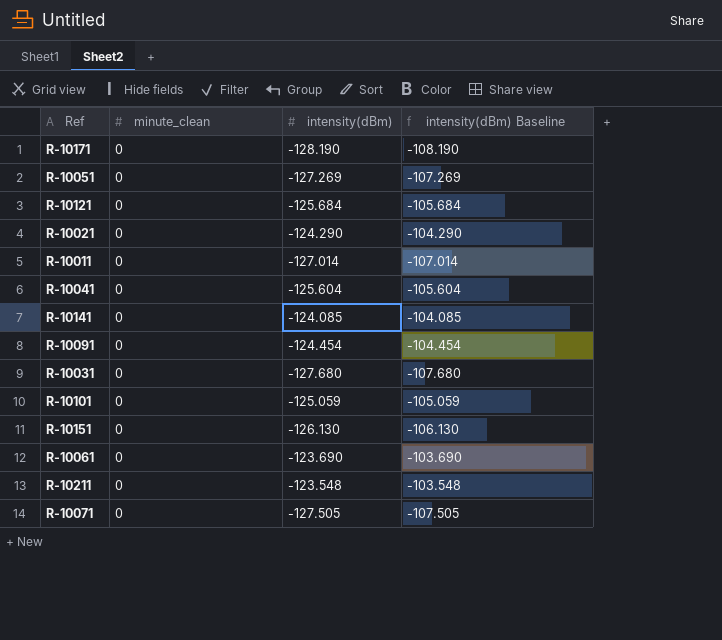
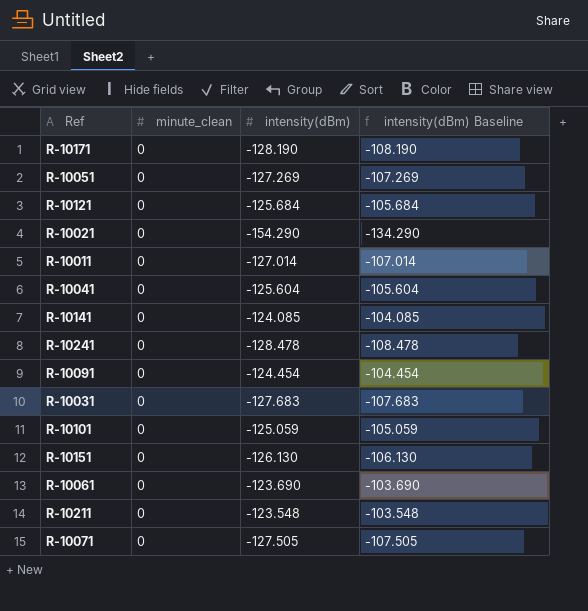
R-10021 | intensity(dBm): -124.290 -> -154.290
R-10021 | intensity(dBm) Baseline: -104.290 -> -134.290
row R-10241: none -> 0 | -128.478 | -108.478
R-10031 | intensity(dBm): -127.680 -> -127.683
R-10031 | intensity(dBm) Baseline: -107.680 -> -107.683

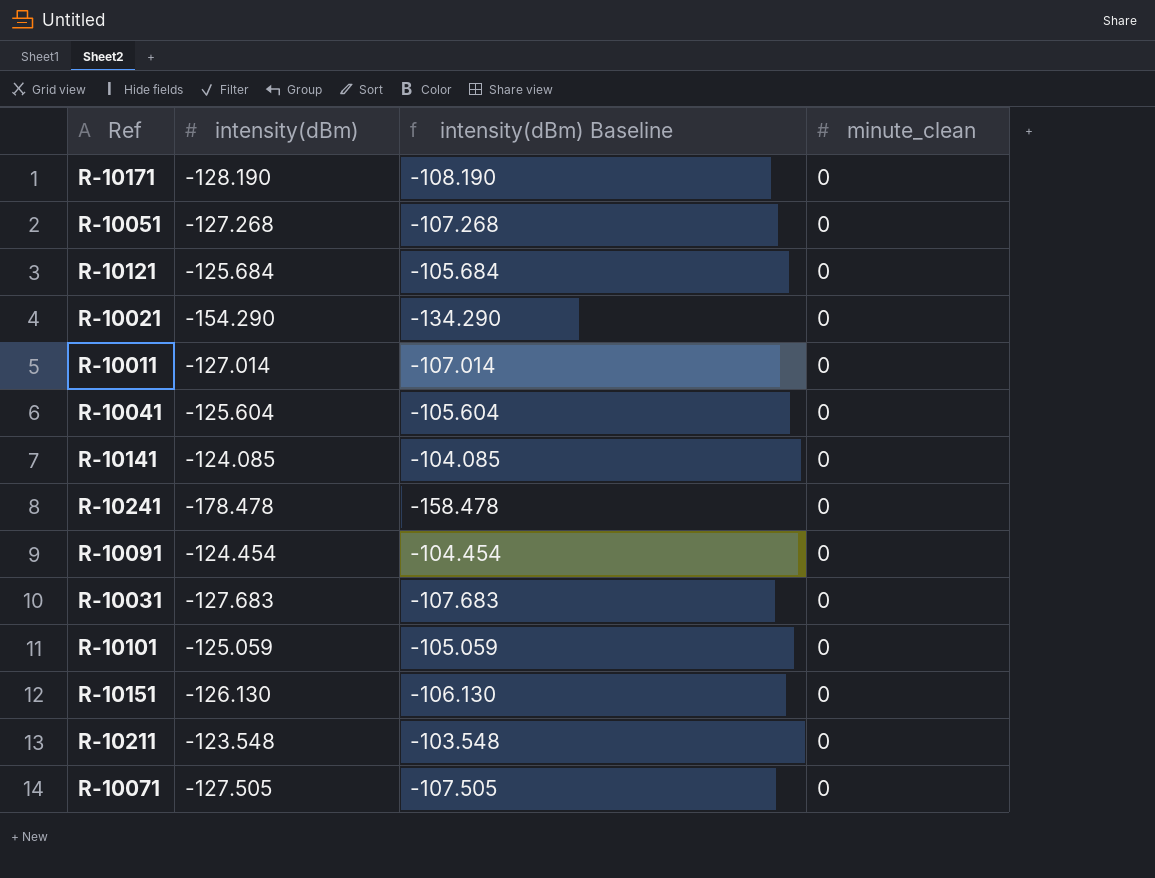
column minute_clean | position: 2 -> 4
row R-10061: 0 | -123.690 | -103.690 -> none
R-10051 | intensity(dBm): -127.269 -> -127.268
R-10051 | intensity(dBm) Baseline: -107.269 -> -107.268
R-10241 | intensity(dBm): -128.478 -> -178.478
R-10241 | intensity(dBm) Baseline: -108.478 -> -158.478

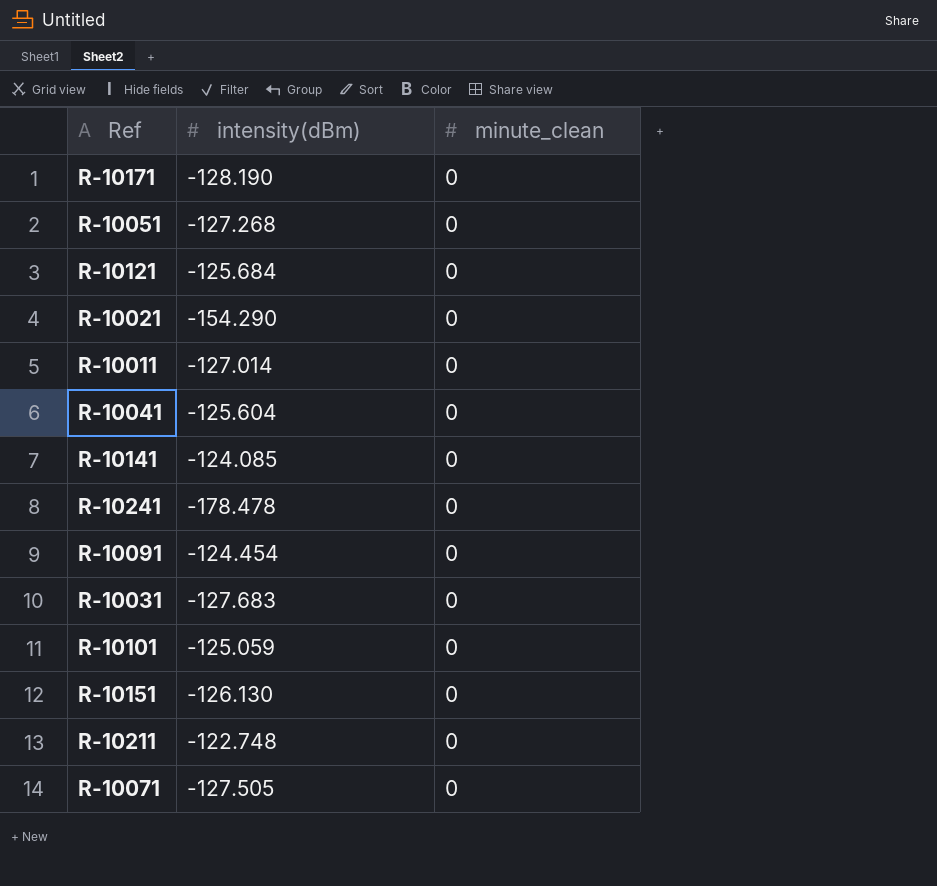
column intensity(dBm) Baseline | formula: [intensity(dBm)] + 20 -> none
R-10211 | intensity(dBm): -123.548 -> -122.748

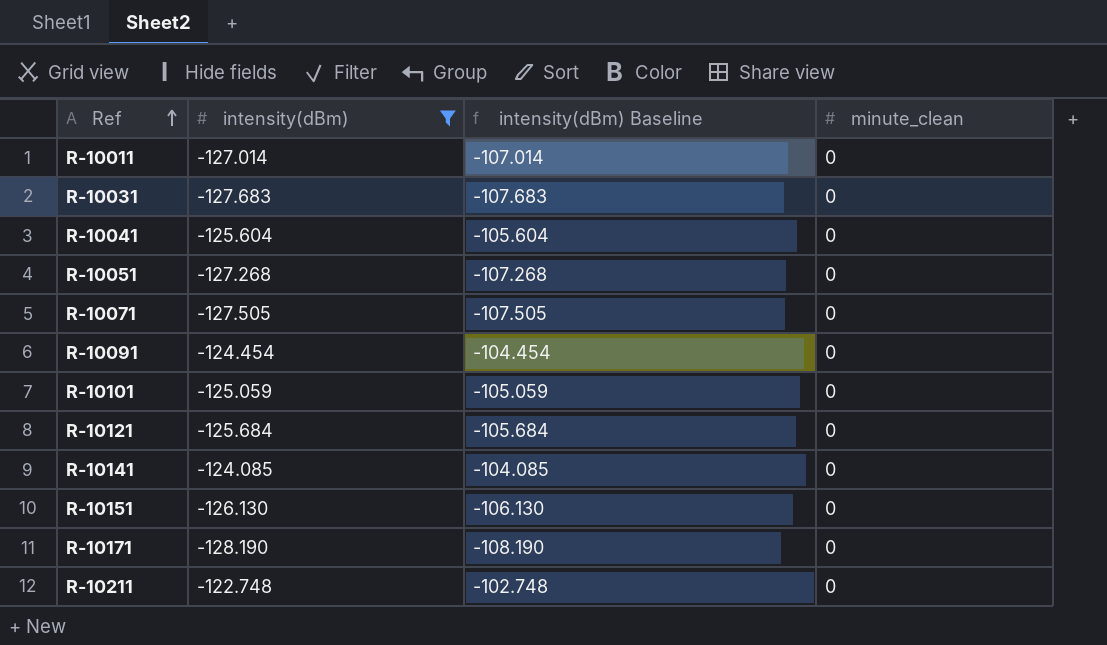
filter: none -> intensity(dBm) >= -128.190
row order: none -> Ref ascending
column intensity(dBm) Baseline | formula: none -> [intensity(dBm)] + 20

